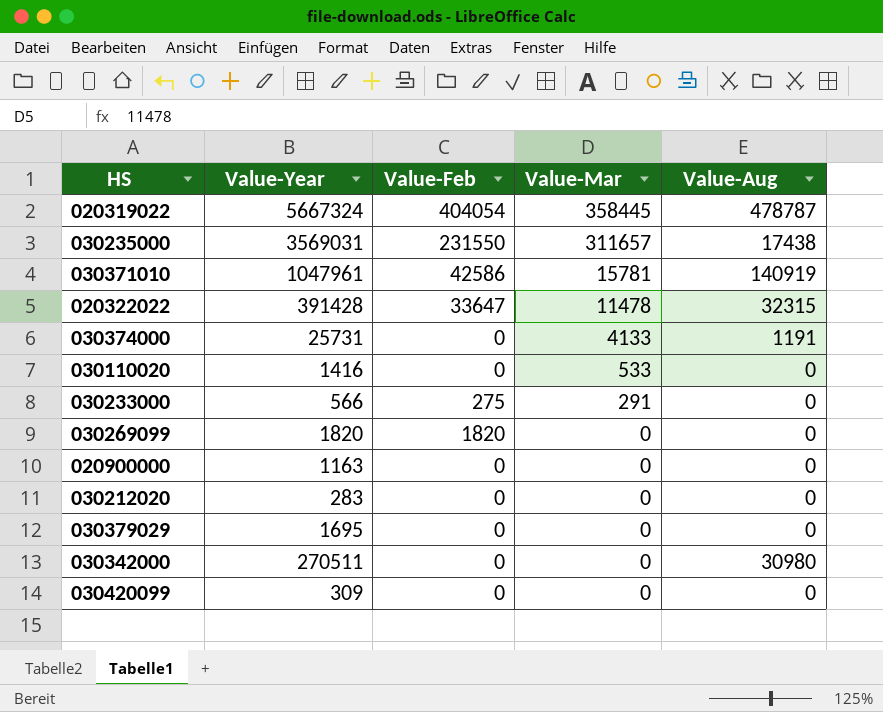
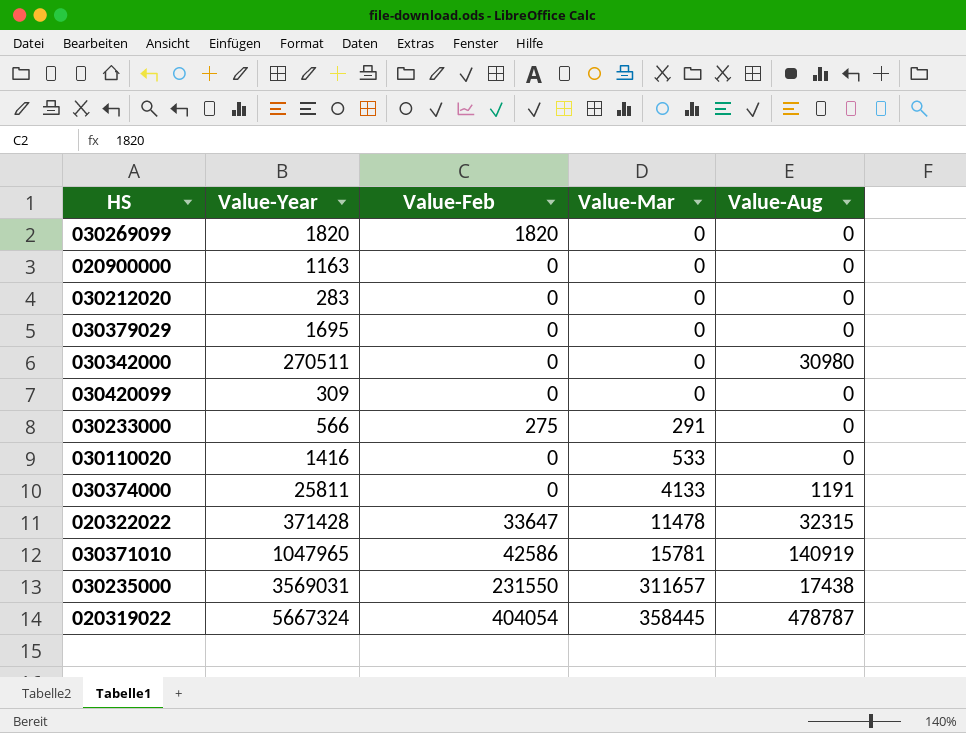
row order: Value-Mar descending -> Value-Mar ascending
030374000 | Value-Year: 25731 -> 25811
020322022 | Value-Year: 391428 -> 371428
030371010 | Value-Year: 1047961 -> 1047965

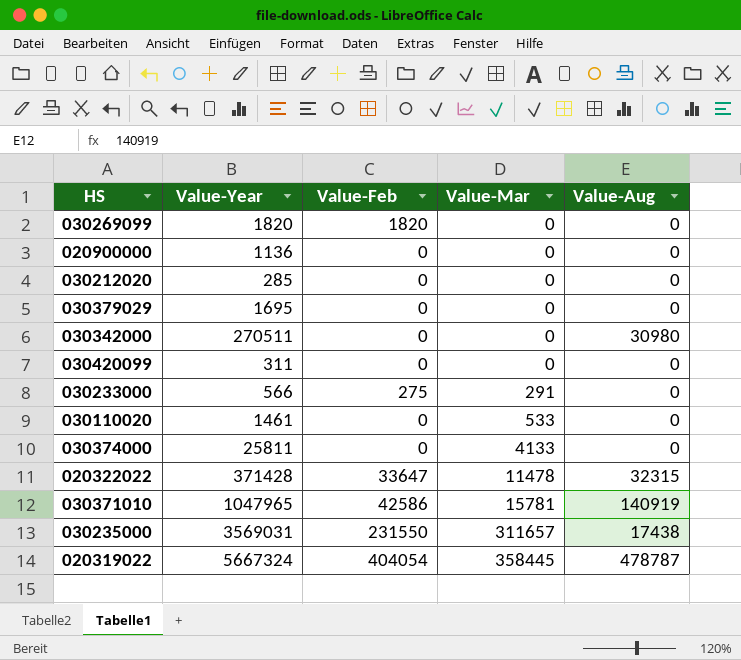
020900000 | Value-Year: 1163 -> 1136
030212020 | Value-Year: 283 -> 285
030420099 | Value-Year: 309 -> 311
030110020 | Value-Year: 1416 -> 1461
030374000 | Value-Aug: 1191 -> 0

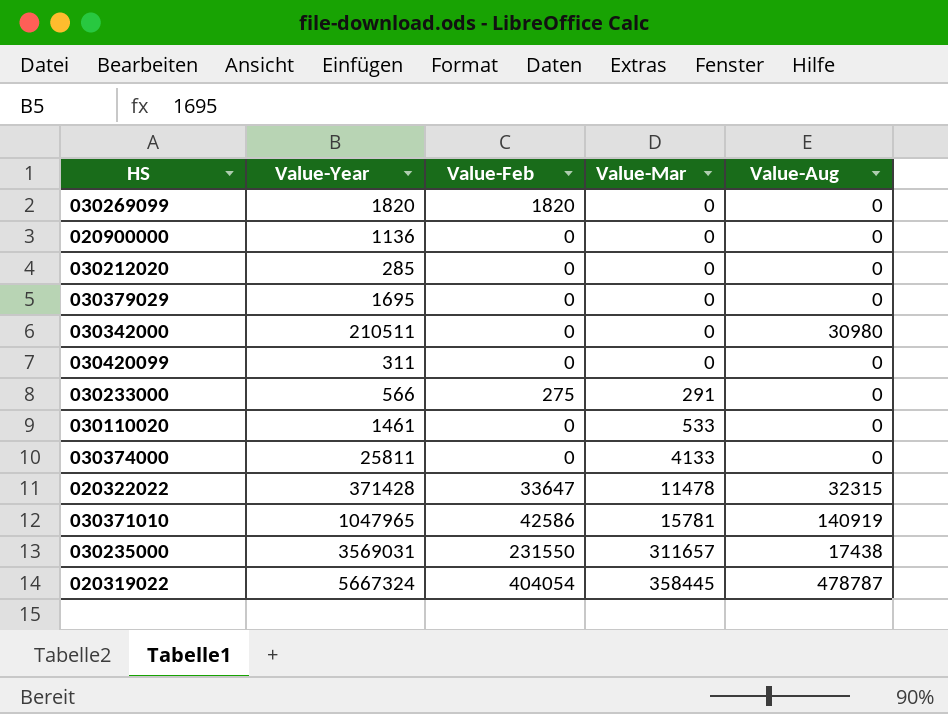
030342000 | Value-Year: 270511 -> 210511

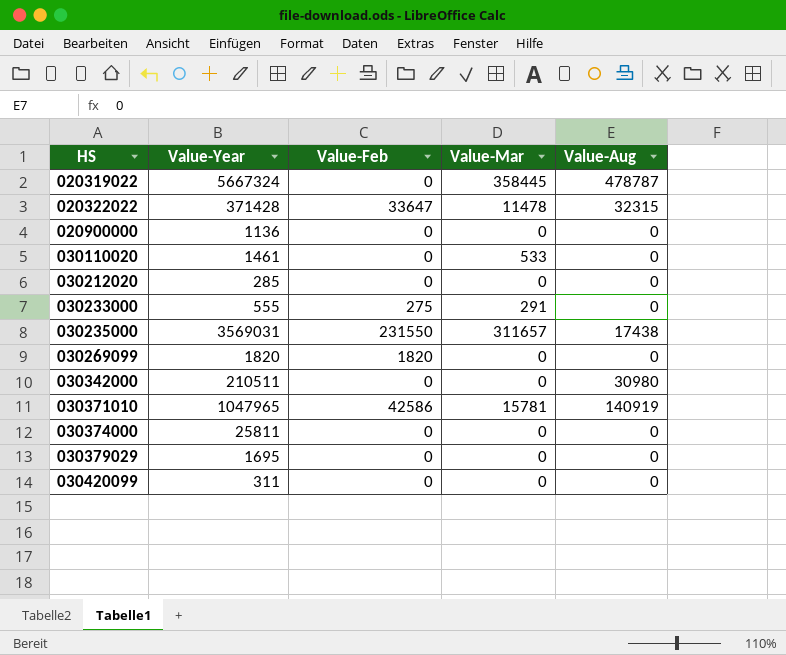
row order: Value-Mar ascending -> HS ascending
020319022 | Value-Feb: 404054 -> 0
030233000 | Value-Year: 566 -> 555
030374000 | Value-Mar: 4133 -> 0

